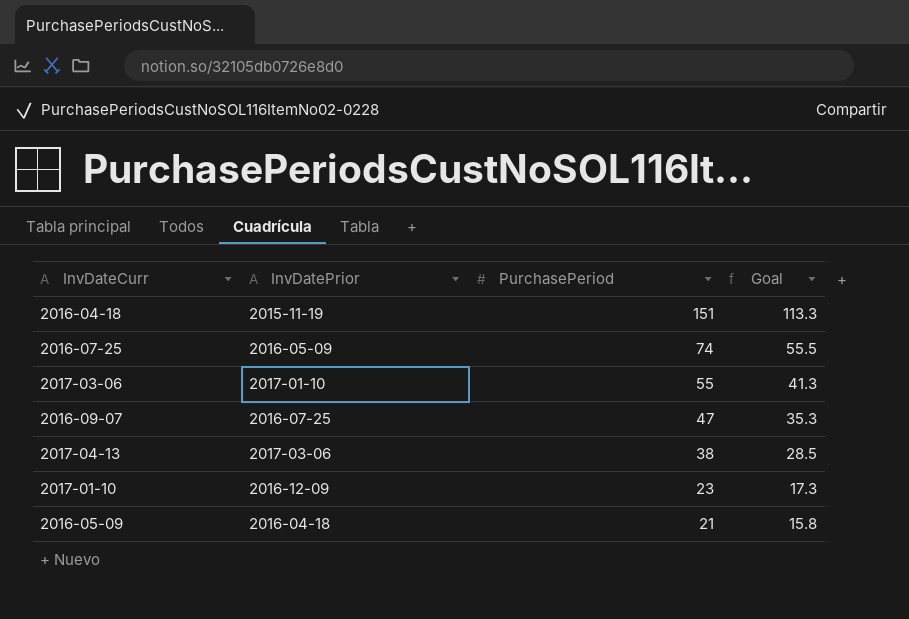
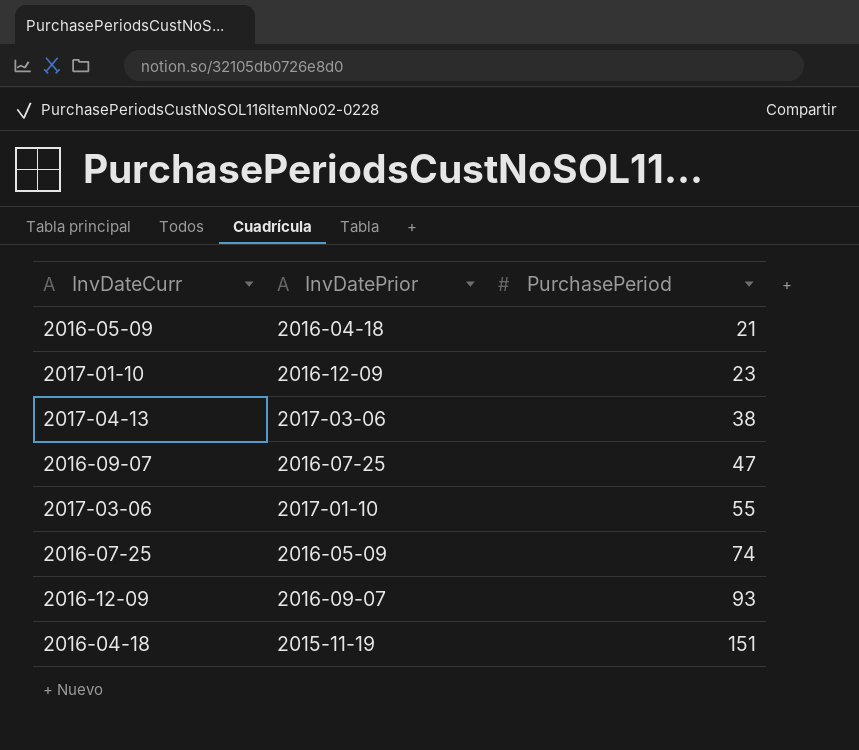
row order: PurchasePeriod descending -> PurchasePeriod ascending
column Goal | formula: [PurchasePeriod] * 0.75 -> none
row 2016-12-09: none -> 2016-09-07 | 93

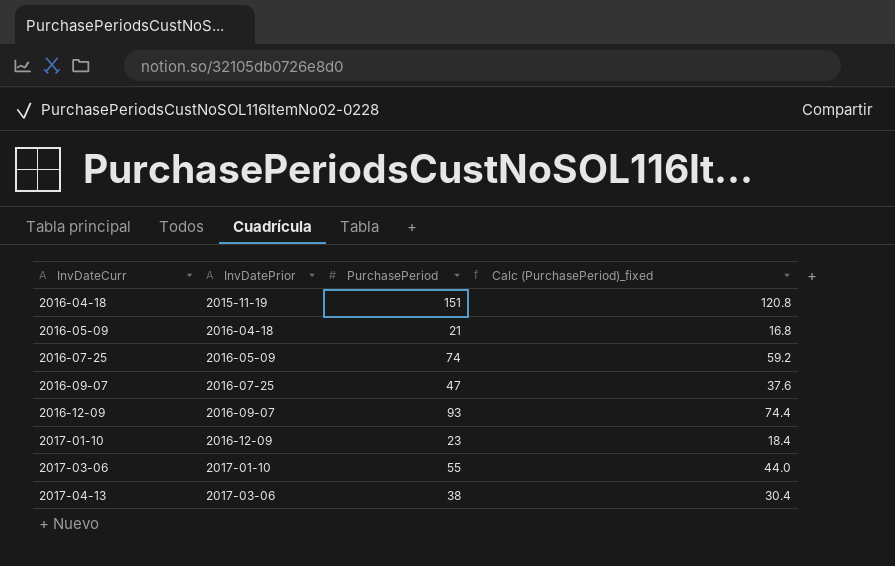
row order: PurchasePeriod ascending -> InvDateCurr ascending
column Calc (PurchasePeriod)_fixed | formula: none -> [PurchasePeriod] * 0.8

